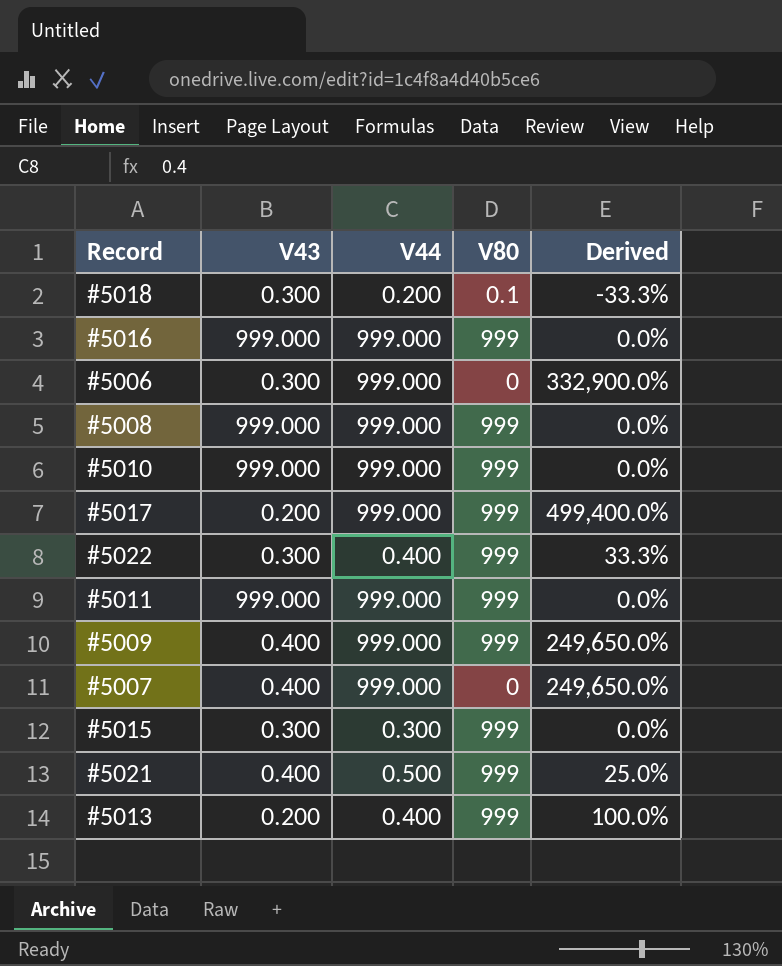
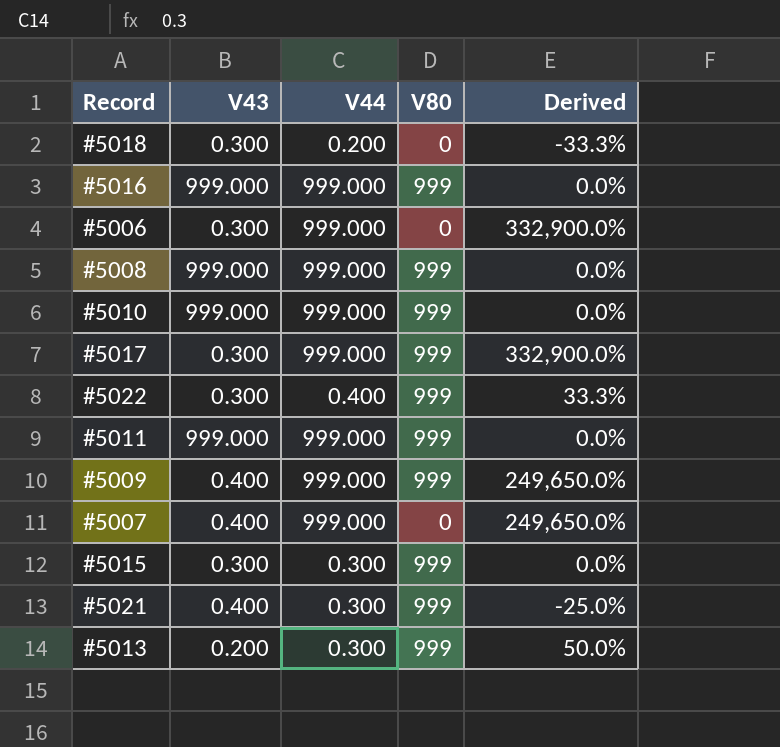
#5018 | V80: 0.1 -> 0
#5017 | V43: 0.200 -> 0.300
#5017 | Derived: 499,400.0% -> 332,900.0%
#5021 | V44: 0.500 -> 0.300
#5021 | Derived: 25.0% -> -25.0%
#5013 | V44: 0.400 -> 0.300
#5013 | Derived: 100.0% -> 50.0%

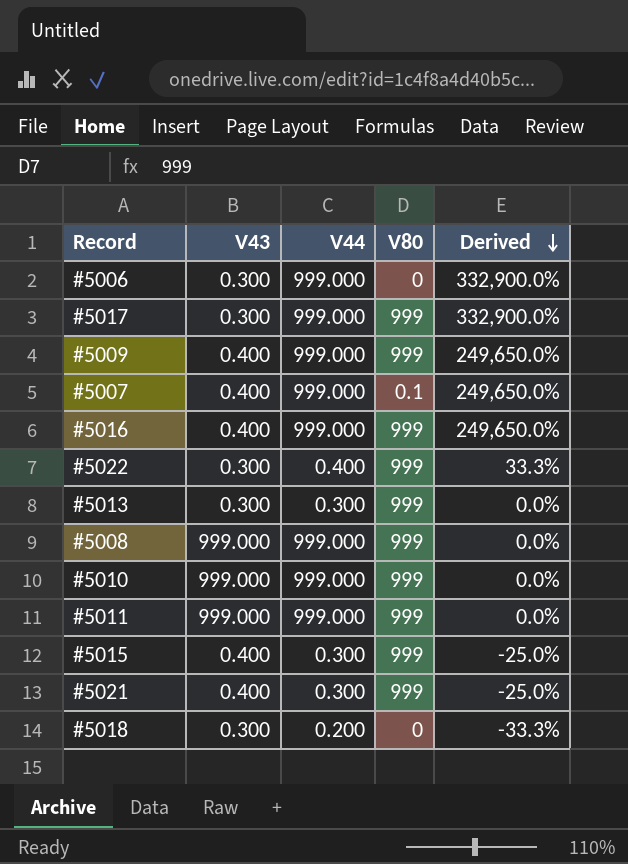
row order: none -> Derived descending
#5007 | V80: 0 -> 0.1
#5016 | V43: 999.000 -> 0.400
#5016 | Derived: 0.0% -> 249,650.0%
#5013 | V43: 0.200 -> 0.300
#5013 | Derived: 50.0% -> 0.0%
#5015 | V43: 0.300 -> 0.400
#5015 | Derived: 0.0% -> -25.0%

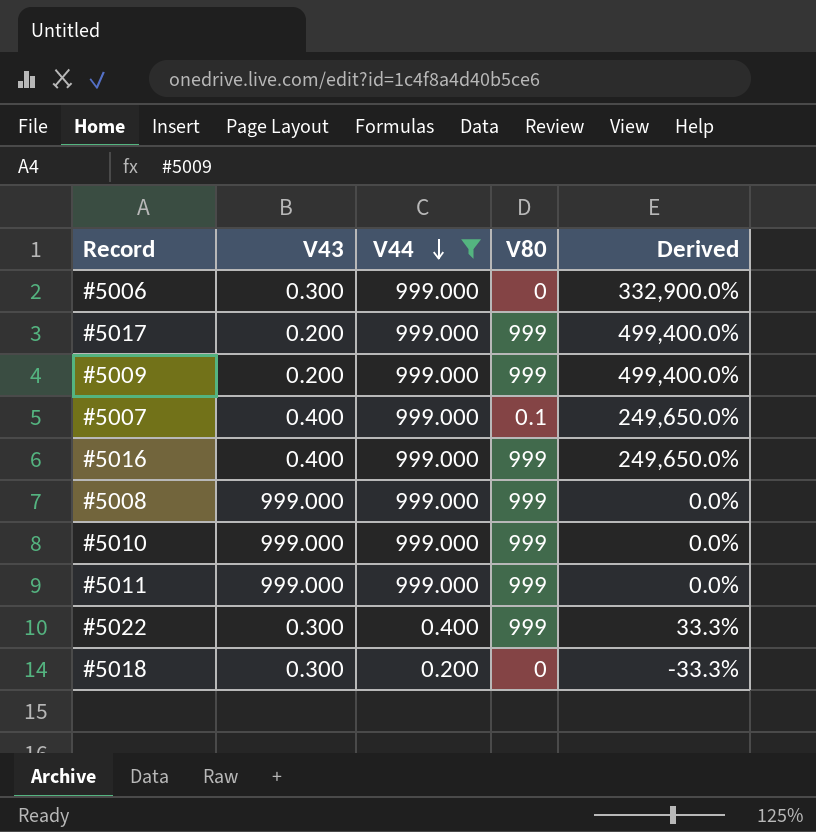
filter: none -> V44 != 0.300
row order: Derived descending -> V44 descending
#5017 | V43: 0.300 -> 0.200
#5017 | Derived: 332,900.0% -> 499,400.0%
#5009 | V43: 0.400 -> 0.200
#5009 | Derived: 249,650.0% -> 499,400.0%

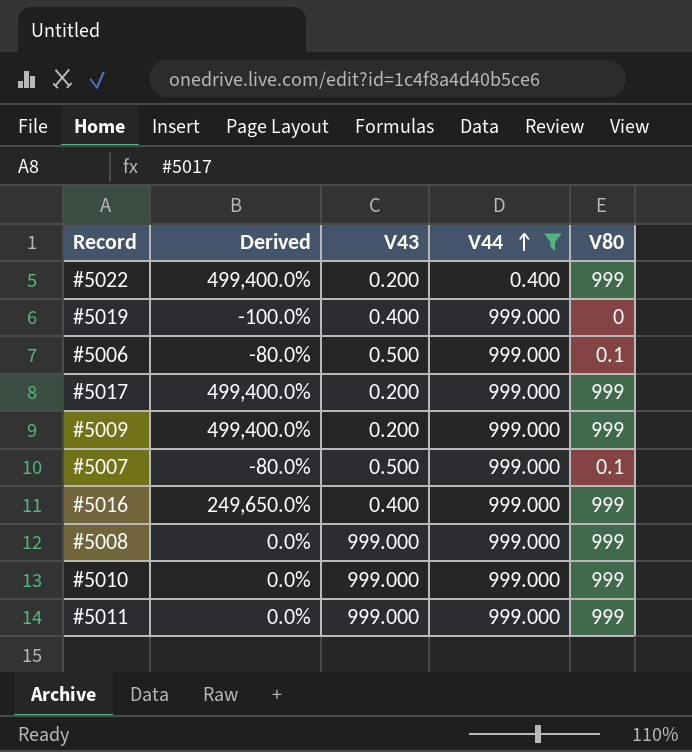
row order: V44 descending -> V44 ascending
column Derived | formula: ([V44] - [V43]) / [V43] -> ([V80] - [V43]) / [V43]
column Derived | position: 5 -> 2
row #5018: 0.300 | 0.200 | 0 | -33.3% -> none
#5022 | V43: 0.300 -> 0.200
row #5019: none -> -100.0% | 0.400 | 999.000 | 0
#5006 | V43: 0.300 -> 0.500
#5006 | V80: 0 -> 0.1
#5007 | V43: 0.400 -> 0.500

